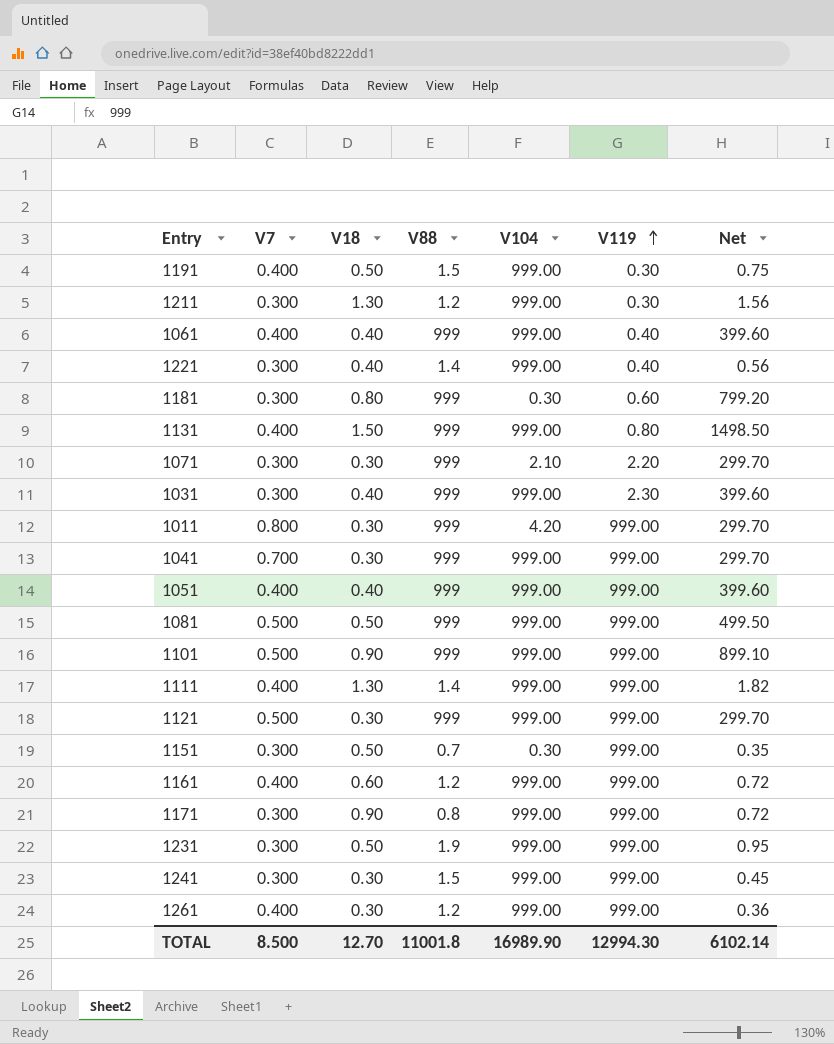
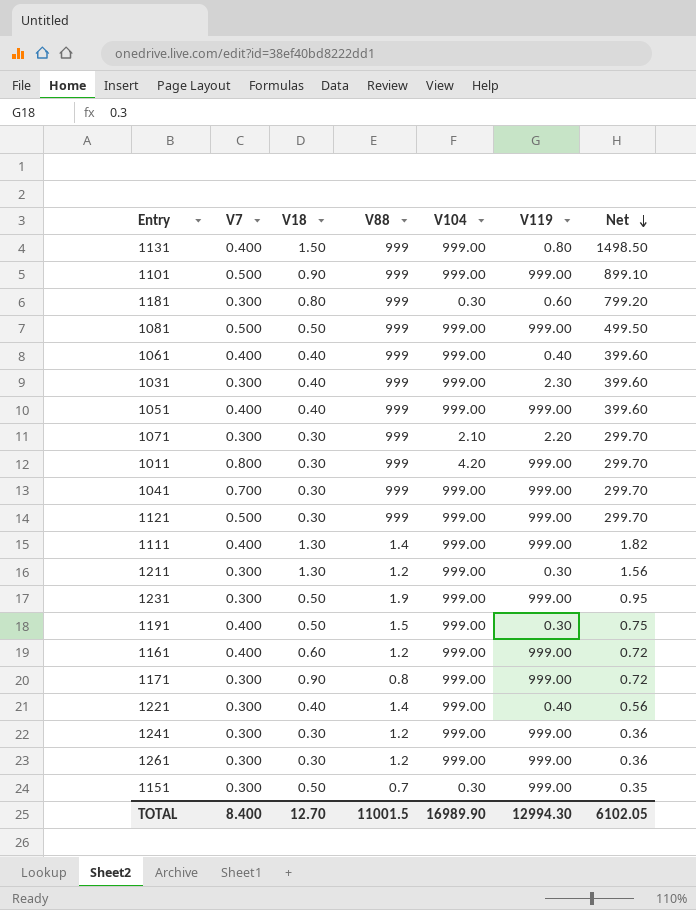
row order: V119 ascending -> Net descending
1241 | V88: 1.5 -> 1.2
1241 | Net: 0.45 -> 0.36
1261 | V7: 0.400 -> 0.300
TOTAL | V7: 8.500 -> 8.400
TOTAL | V88: 11001.8 -> 11001.5
TOTAL | Net: 6102.14 -> 6102.05

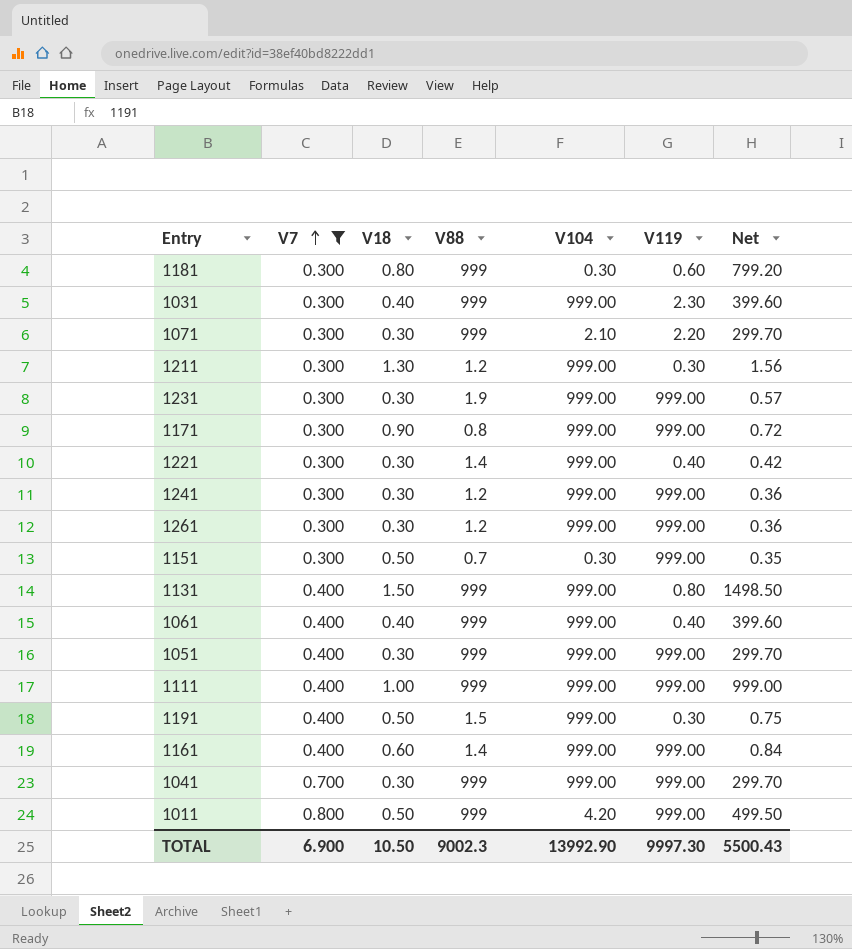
filter: none -> V7 != 0.500
row order: Net descending -> V7 ascending
1231 | V18: 0.50 -> 0.30
1231 | Net: 0.95 -> 0.57
1221 | V18: 0.40 -> 0.30
1221 | Net: 0.56 -> 0.42
1051 | V18: 0.40 -> 0.30
1051 | Net: 399.60 -> 299.70
1111 | V18: 1.30 -> 1.00
1111 | V88: 1.4 -> 999
1111 | Net: 1.82 -> 999.00
1161 | V88: 1.2 -> 1.4
1161 | Net: 0.72 -> 0.84
1011 | V18: 0.30 -> 0.50
1011 | Net: 299.70 -> 499.50
TOTAL | V7: 8.400 -> 6.900
TOTAL | V18: 12.70 -> 10.50
TOTAL | V88: 11001.5 -> 9002.3
TOTAL | V104: 16989.90 -> 13992.90
TOTAL | V119: 12994.30 -> 9997.30
TOTAL | Net: 6102.05 -> 5500.43

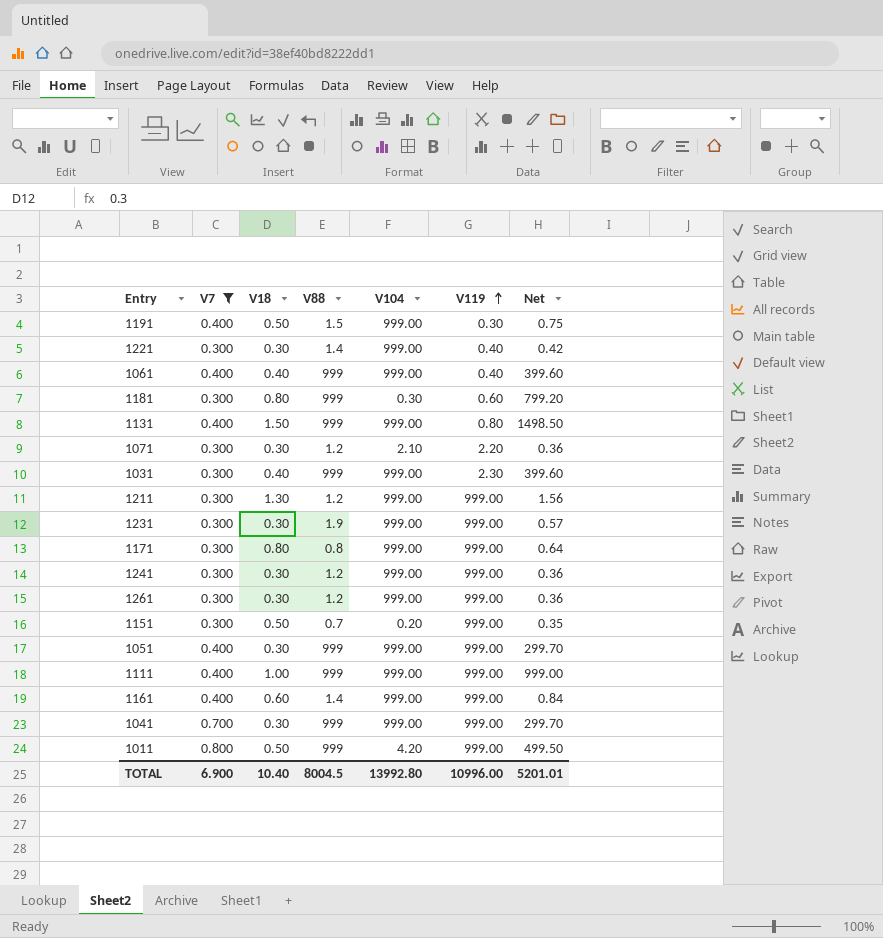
row order: V7 ascending -> V119 ascending
1071 | V88: 999 -> 1.2
1071 | Net: 299.70 -> 0.36
1211 | V119: 0.30 -> 999.00
1171 | V18: 0.90 -> 0.80
1171 | Net: 0.72 -> 0.64
1151 | V104: 0.30 -> 0.20
TOTAL | V18: 10.50 -> 10.40
TOTAL | V88: 9002.3 -> 8004.5
TOTAL | V104: 13992.90 -> 13992.80
TOTAL | V119: 9997.30 -> 10996.00
TOTAL | Net: 5500.43 -> 5201.01

